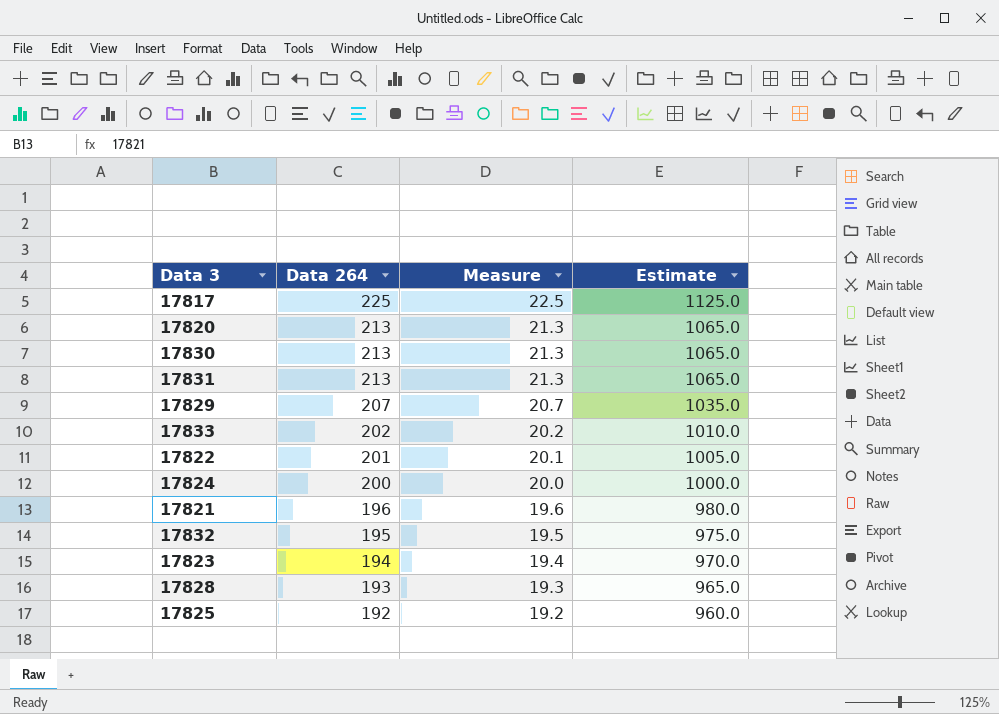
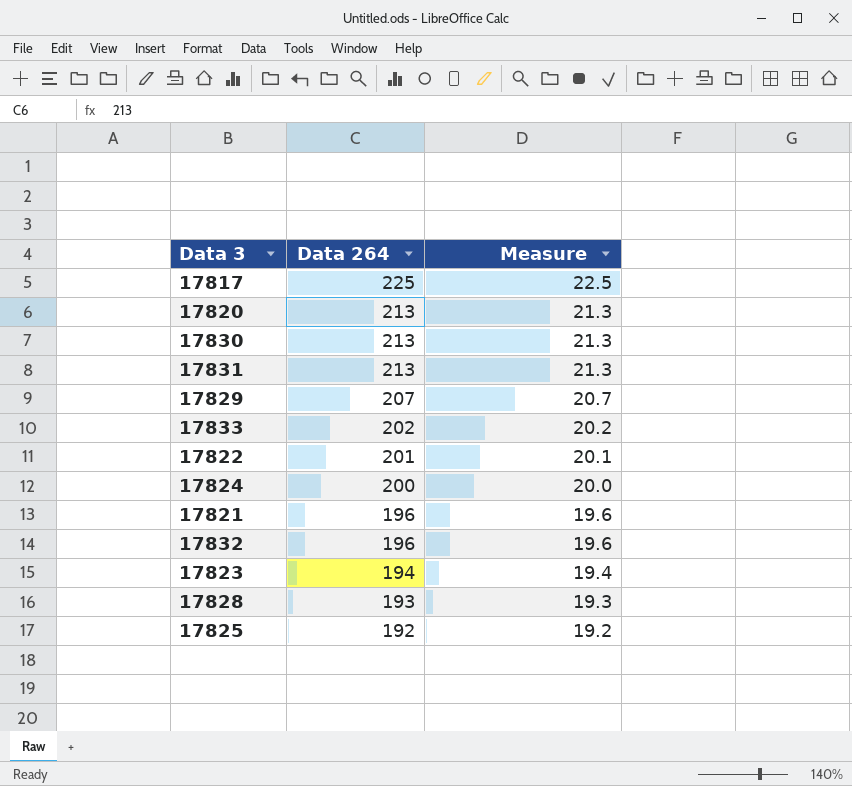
column Estimate | formula: [Data 264] * 5 -> none
17832 | Data 264: 195 -> 196
17832 | Measure: 19.5 -> 19.6

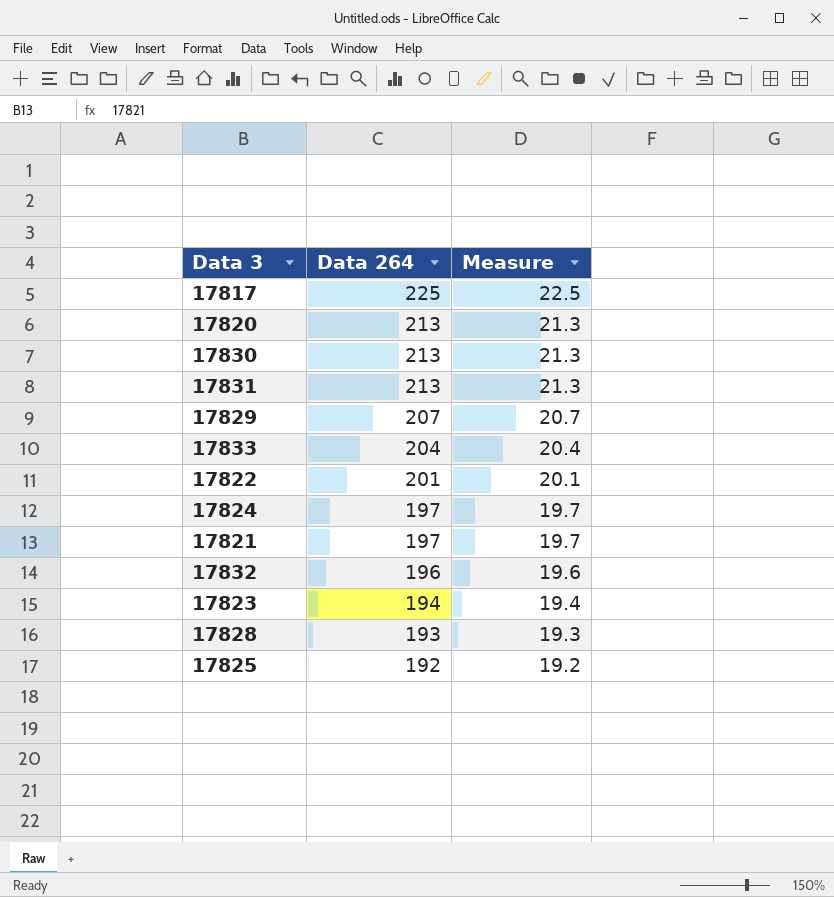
17833 | Data 264: 202 -> 204
17833 | Measure: 20.2 -> 20.4
17824 | Data 264: 200 -> 197
17824 | Measure: 20.0 -> 19.7
17821 | Data 264: 196 -> 197
17821 | Measure: 19.6 -> 19.7

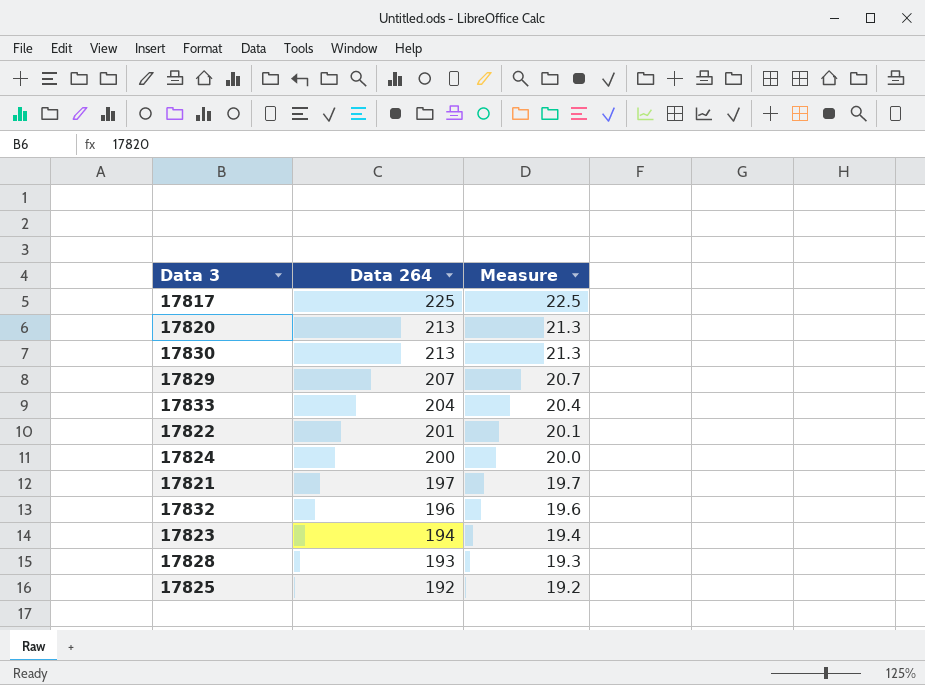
row 17831: 213 | 21.3 -> none
17824 | Data 264: 197 -> 200
17824 | Measure: 19.7 -> 20.0

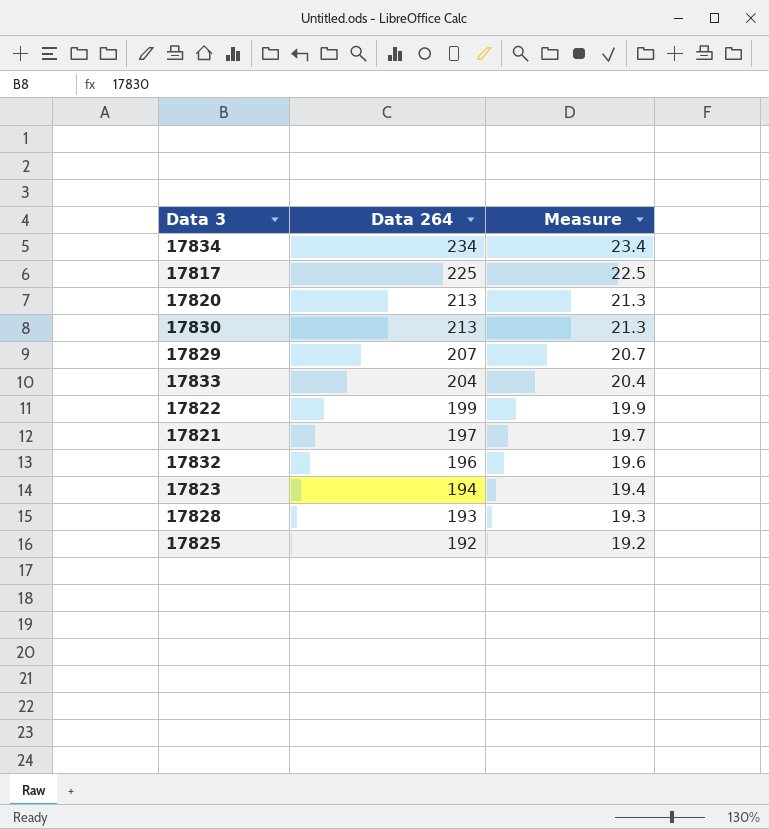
row 17824: 200 | 20.0 -> none
row 17834: none -> 234 | 23.4
17822 | Data 264: 201 -> 199
17822 | Measure: 20.1 -> 19.9

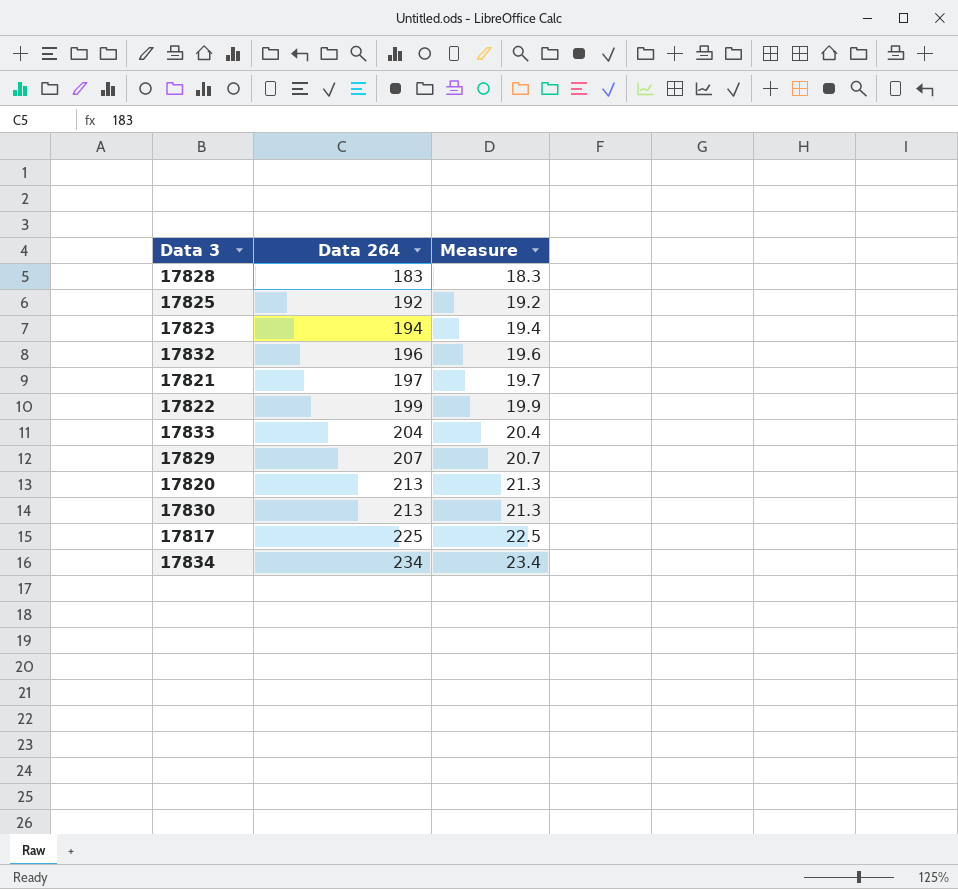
row order: Data 264 descending -> Data 264 ascending
17828 | Data 264: 193 -> 183
17828 | Measure: 19.3 -> 18.3

